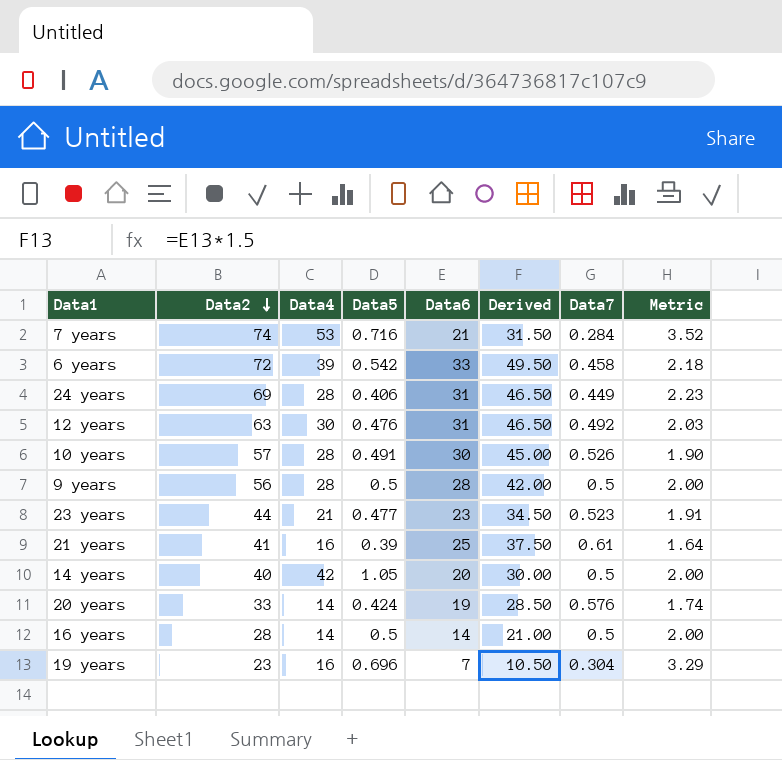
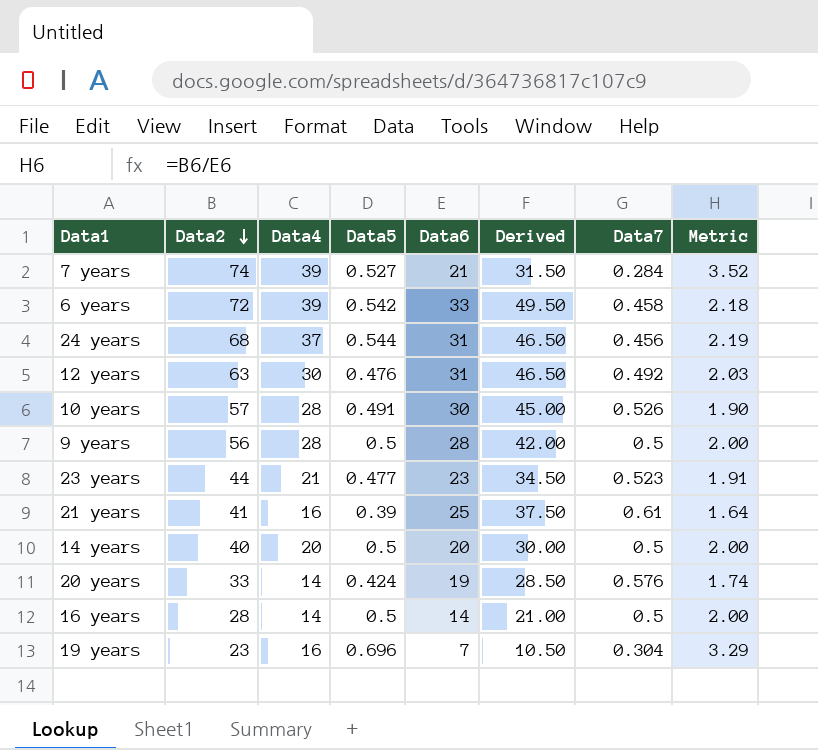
7 years | Data4: 53 -> 39
7 years | Data5: 0.716 -> 0.527
24 years | Data2: 69 -> 68
24 years | Data4: 28 -> 37
24 years | Data5: 0.406 -> 0.544
24 years | Data7: 0.449 -> 0.456
24 years | Metric: 2.23 -> 2.19
14 years | Data4: 42 -> 20
14 years | Data5: 1.05 -> 0.5

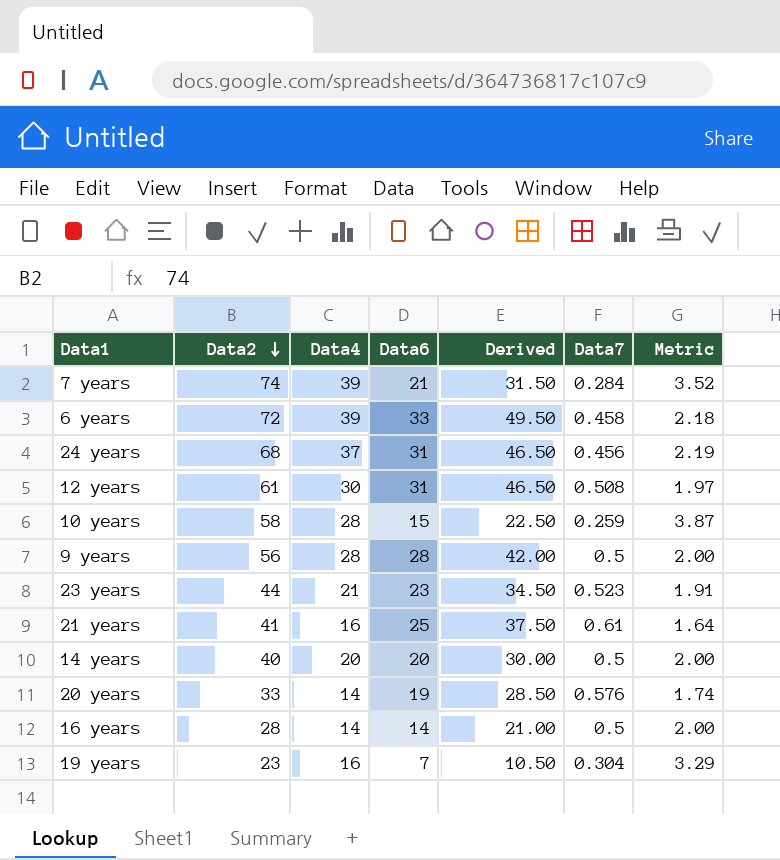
column Data5 | formula: [Data4] / [Data2] -> none
12 years | Data2: 63 -> 61
12 years | Data7: 0.492 -> 0.508
12 years | Metric: 2.03 -> 1.97
10 years | Data2: 57 -> 58
10 years | Data6: 30 -> 15
10 years | Derived: 45.00 -> 22.50
10 years | Data7: 0.526 -> 0.259
10 years | Metric: 1.90 -> 3.87

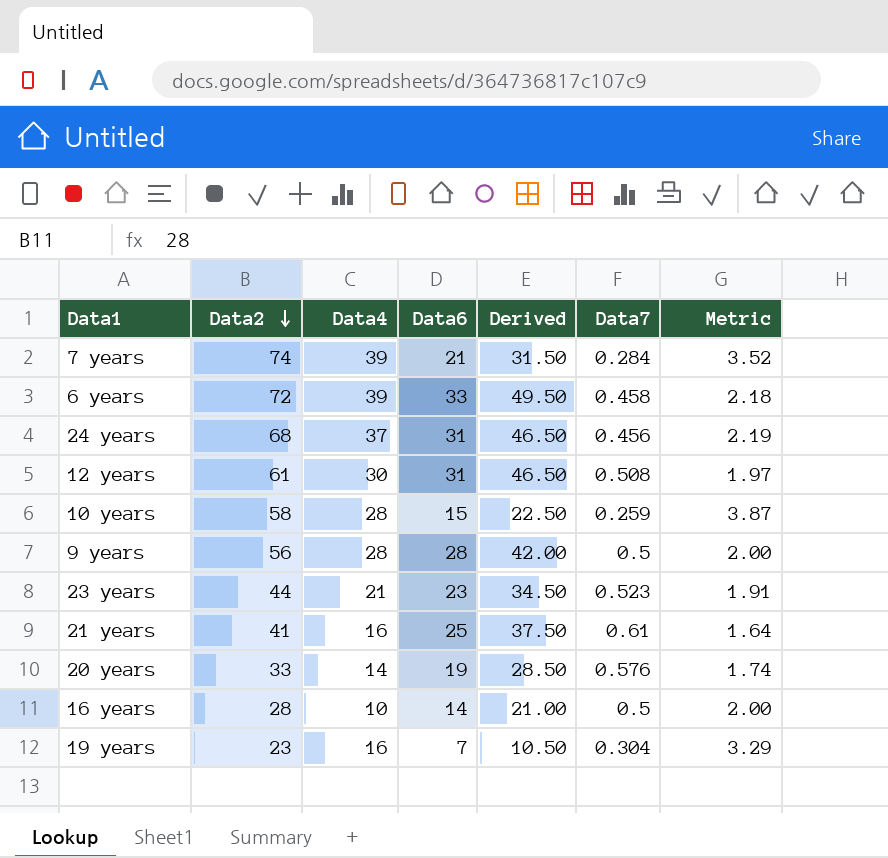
row 14 years: 40 | 20 | 20 | 30.00 | 0.5 | 2.00 -> none
16 years | Data4: 14 -> 10

